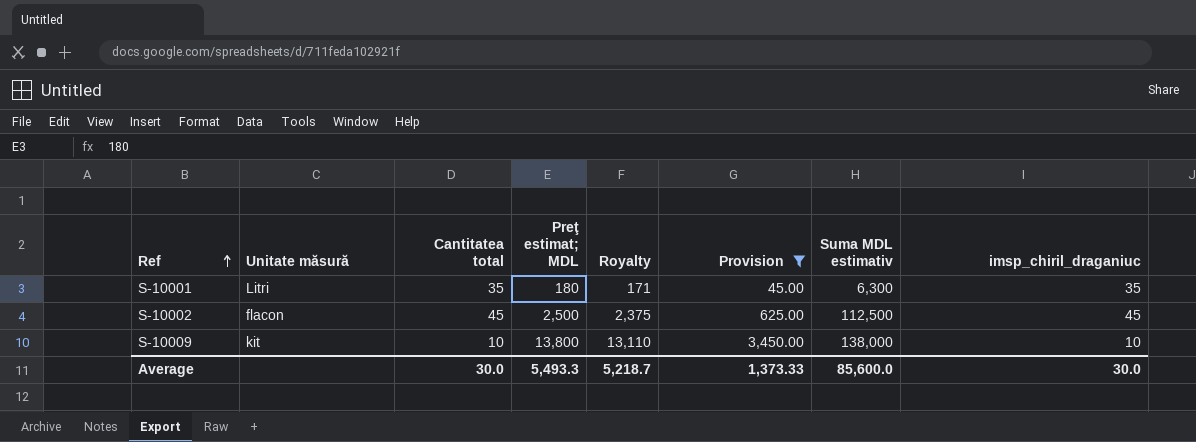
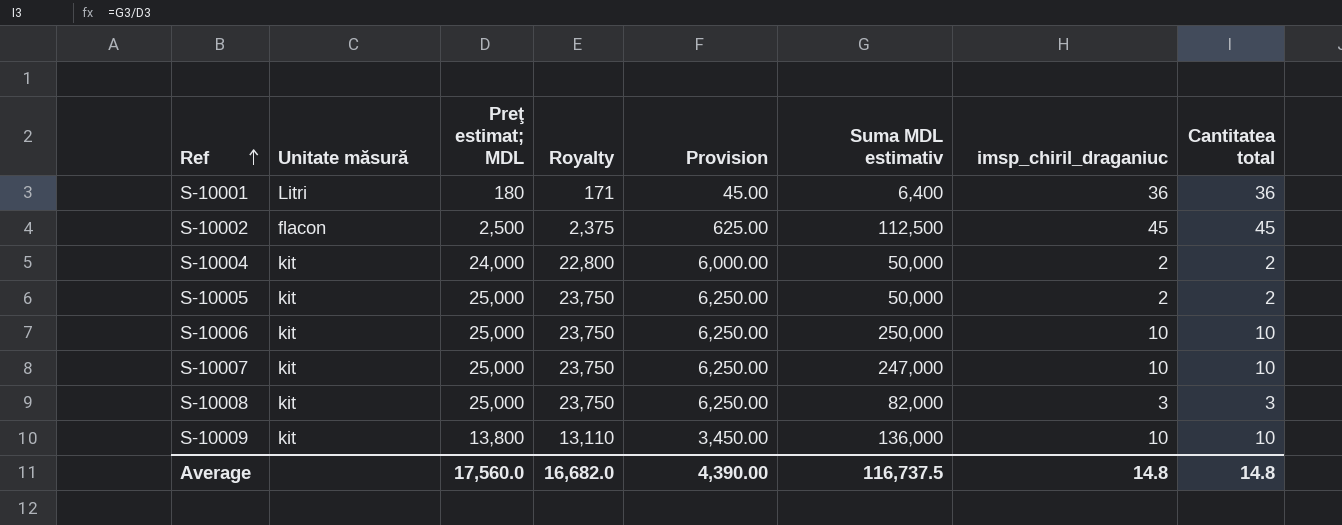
filter: Provision <= 3,450.00 -> none
column Cantitatea total | position: 3 -> 8
S-10001 | Suma MDL estimativ: 6,300 -> 6,400
S-10001 | imsp_chiril_draganiuc: 35 -> 36
S-10001 | Cantitatea total: 35 -> 36
S-10009 | Suma MDL estimativ: 138,000 -> 136,000
Average | Preţ estimat; MDL: 5,493.3 -> 17,560.0
Average | Royalty: 5,218.7 -> 16,682.0
Average | Provision: 1,373.33 -> 4,390.00
Average | Suma MDL estimativ: 85,600.0 -> 116,737.5
Average | imsp_chiril_draganiuc: 30.0 -> 14.8
Average | Cantitatea total: 30.0 -> 14.8

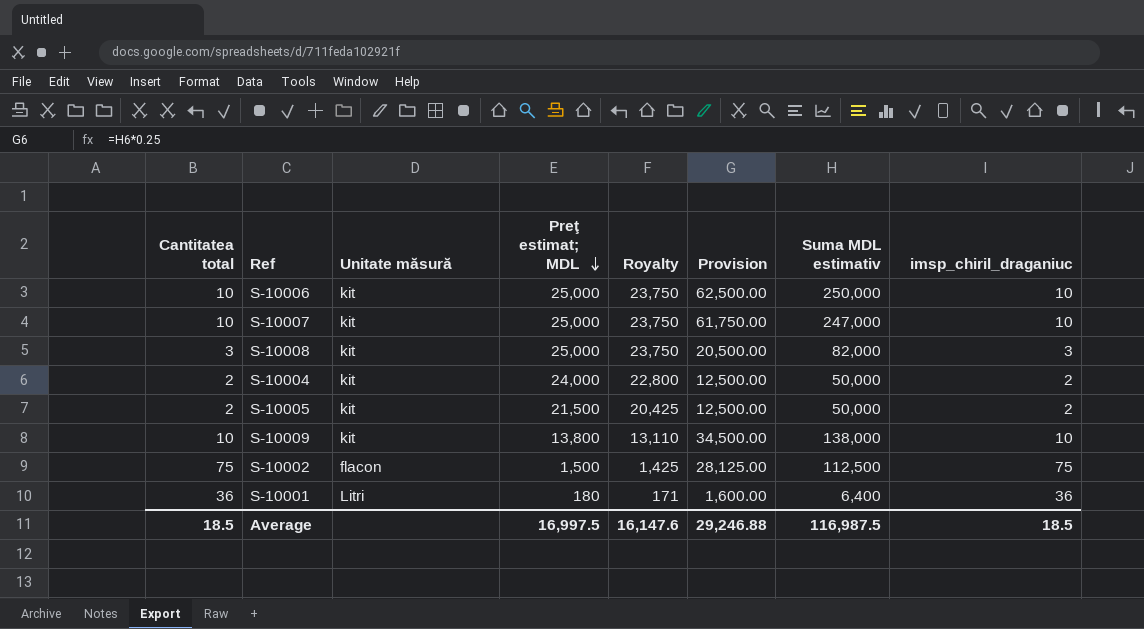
row order: Ref ascending -> Preţ estimat; MDL descending
column Cantitatea total | position: 8 -> 1
column Provision | formula: [Preţ estimat; MDL] * 0.25 -> [Suma MDL estimativ] * 0.25
S-10005 | Preţ estimat; MDL: 25,000 -> 21,500
S-10005 | Royalty: 23,750 -> 20,425
S-10009 | Suma MDL estimativ: 136,000 -> 138,000
S-10002 | Cantitatea total: 45 -> 75
S-10002 | Preţ estimat; MDL: 2,500 -> 1,500
S-10002 | Royalty: 2,375 -> 1,425
S-10002 | imsp_chiril_draganiuc: 45 -> 75
Average | Cantitatea total: 14.8 -> 18.5
Average | Preţ estimat; MDL: 17,560.0 -> 16,997.5
Average | Royalty: 16,682.0 -> 16,147.6
Average | Provision: 4,390.00 -> 29,246.88
Average | Suma MDL estimativ: 116,737.5 -> 116,987.5
Average | imsp_chiril_draganiuc: 14.8 -> 18.5

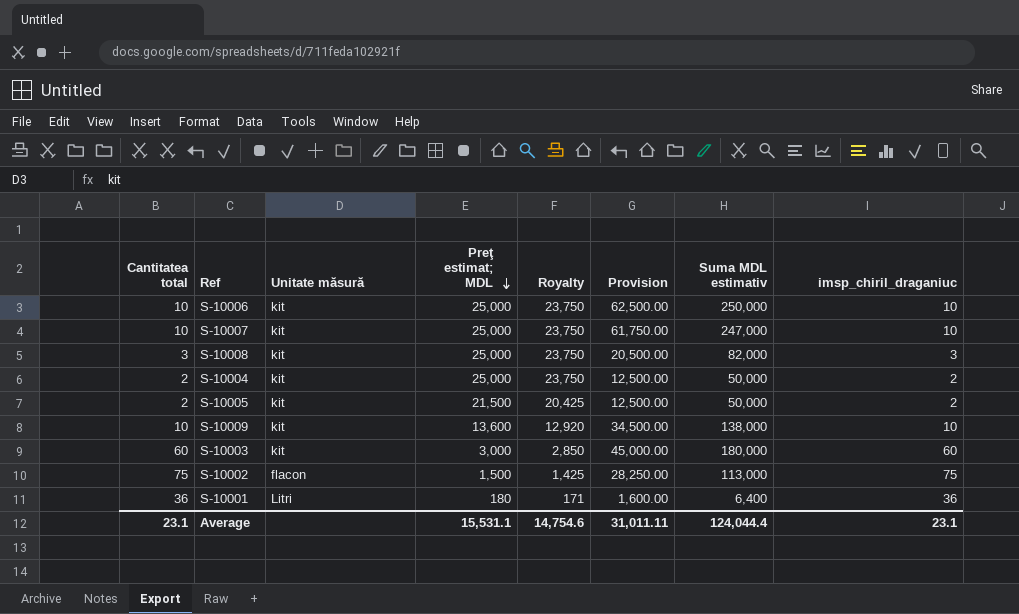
S-10004 | Preţ estimat; MDL: 24,000 -> 25,000
S-10004 | Royalty: 22,800 -> 23,750
S-10009 | Preţ estimat; MDL: 13,800 -> 13,600
S-10009 | Royalty: 13,110 -> 12,920
row S-10003: none -> 60 | kit | 3,000 | 2,850 | 45,000.00 | 180,000 | 60
S-10002 | Provision: 28,125.00 -> 28,250.00
S-10002 | Suma MDL estimativ: 112,500 -> 113,000
Average | Cantitatea total: 18.5 -> 23.1
Average | Preţ estimat; MDL: 16,997.5 -> 15,531.1
Average | Royalty: 16,147.6 -> 14,754.6
Average | Provision: 29,246.88 -> 31,011.11
Average | Suma MDL estimativ: 116,987.5 -> 124,044.4
Average | imsp_chiril_draganiuc: 18.5 -> 23.1

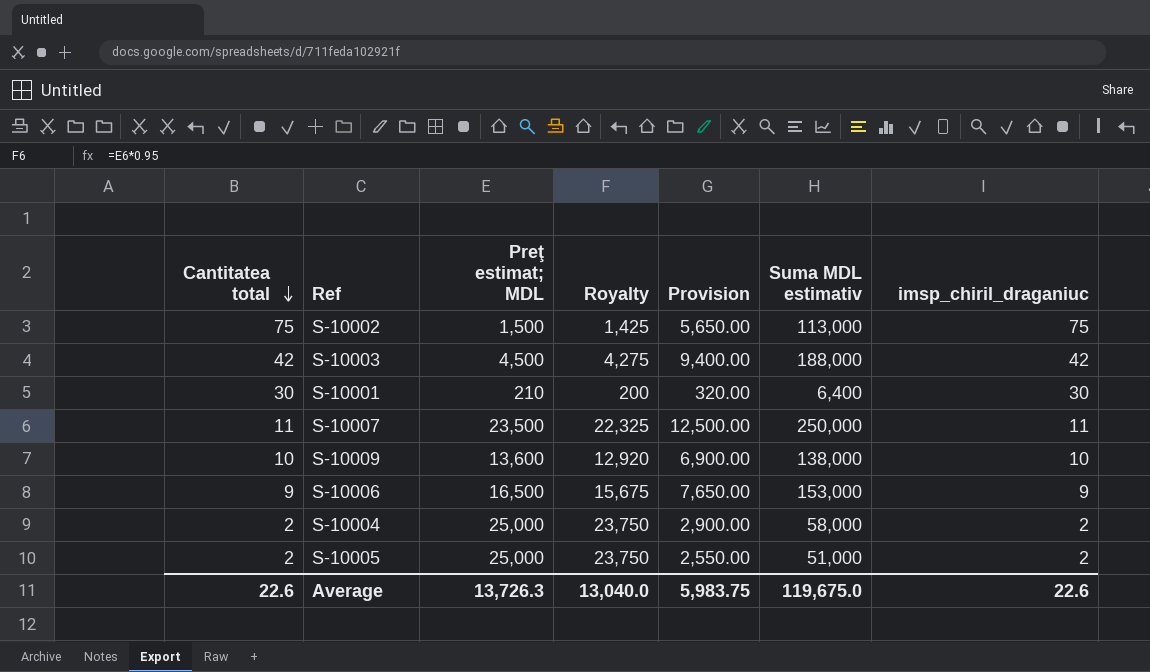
row order: Preţ estimat; MDL descending -> Cantitatea total descending
column Unitate măsură | position: 3 -> none
column Provision | formula: [Suma MDL estimativ] * 0.25 -> [Suma MDL estimativ] * 0.05
row S-10008: 3 | kit | 25,000 | 23,750 | 20,500.00 | 82,000 | 3 -> none
S-10003 | Cantitatea total: 60 -> 42
S-10003 | Preţ estimat; MDL: 3,000 -> 4,500
S-10003 | Royalty: 2,850 -> 4,275
S-10003 | Suma MDL estimativ: 180,000 -> 188,000
S-10003 | imsp_chiril_draganiuc: 60 -> 42
S-10001 | Cantitatea total: 36 -> 30
S-10001 | Preţ estimat; MDL: 180 -> 210
S-10001 | Royalty: 171 -> 200
S-10001 | imsp_chiril_draganiuc: 36 -> 30
S-10007 | Cantitatea total: 10 -> 11
S-10007 | Preţ estimat; MDL: 25,000 -> 23,500
S-10007 | Royalty: 23,750 -> 22,325
S-10007 | Suma MDL estimativ: 247,000 -> 250,000
S-10007 | imsp_chiril_draganiuc: 10 -> 11
S-10006 | Cantitatea total: 10 -> 9
S-10006 | Preţ estimat; MDL: 25,000 -> 16,500
S-10006 | Royalty: 23,750 -> 15,675
S-10006 | Suma MDL estimativ: 250,000 -> 153,000
S-10006 | imsp_chiril_draganiuc: 10 -> 9
S-10004 | Suma MDL estimativ: 50,000 -> 58,000
S-10005 | Preţ estimat; MDL: 21,500 -> 25,000
S-10005 | Royalty: 20,425 -> 23,750
S-10005 | Suma MDL estimativ: 50,000 -> 51,000
Average | Cantitatea total: 23.1 -> 22.6
Average | Preţ estimat; MDL: 15,531.1 -> 13,726.3
Average | Royalty: 14,754.6 -> 13,040.0
Average | Provision: 31,011.11 -> 5,983.75
Average | Suma MDL estimativ: 124,044.4 -> 119,675.0
Average | imsp_chiril_draganiuc: 23.1 -> 22.6

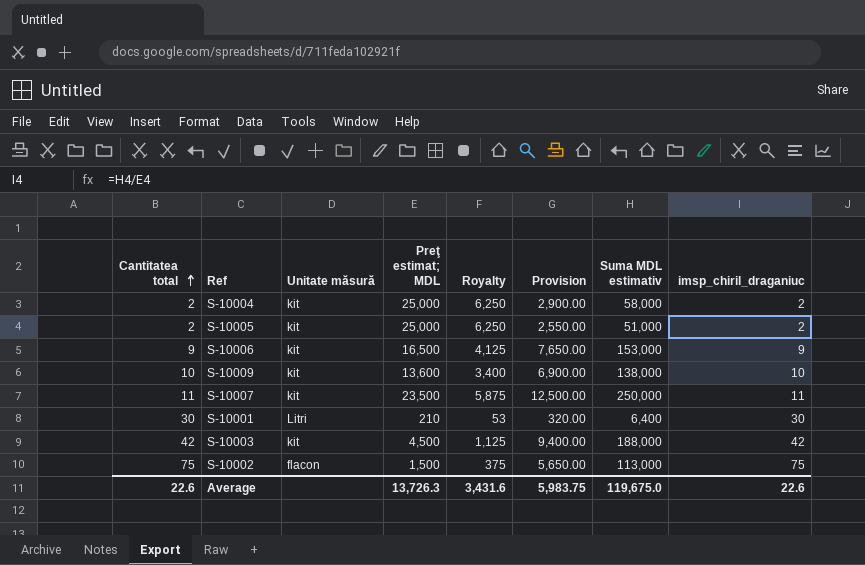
row order: Cantitatea total descending -> Cantitatea total ascending
column Unitate măsură | position: none -> 3
column Royalty | formula: [Preţ estimat; MDL] * 0.95 -> [Preţ estimat; MDL] * 0.25
Average | Royalty: 13,040.0 -> 3,431.6

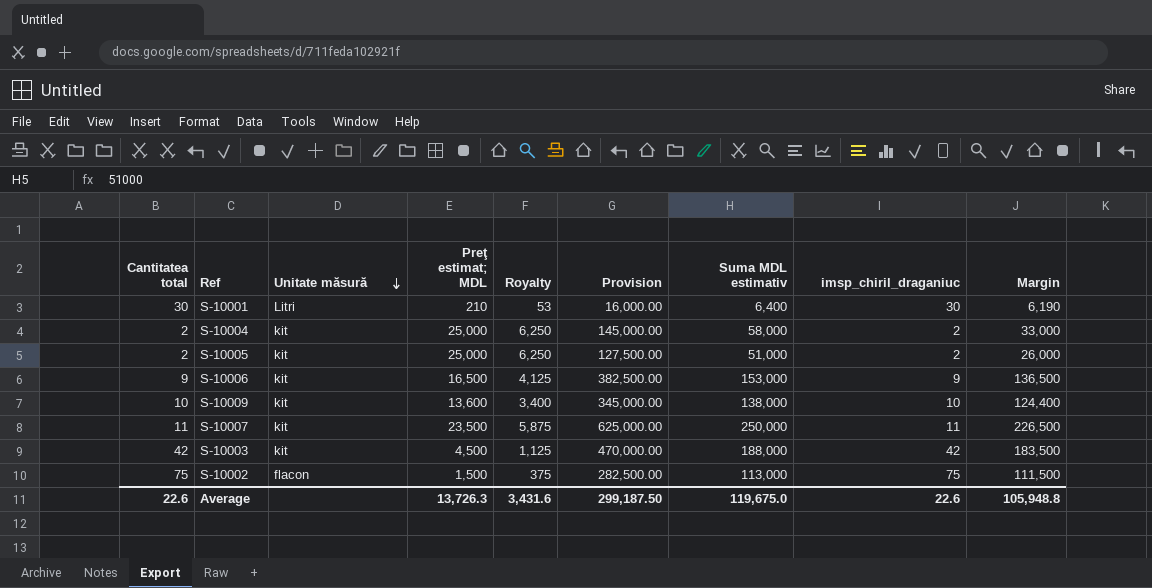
row order: Cantitatea total ascending -> Unitate măsură descending
column Provision | formula: [Suma MDL estimativ] * 0.05 -> [Suma MDL estimativ] * 2.5
column Margin | formula: none -> [Suma MDL estimativ] - [Preţ estimat; MDL]
Average | Provision: 5,983.75 -> 299,187.50

